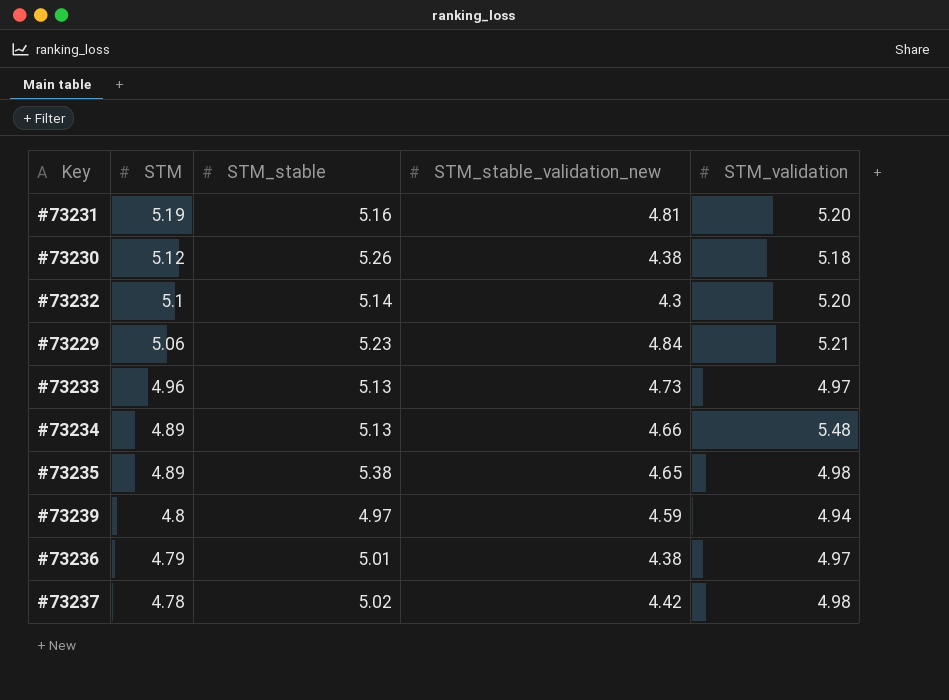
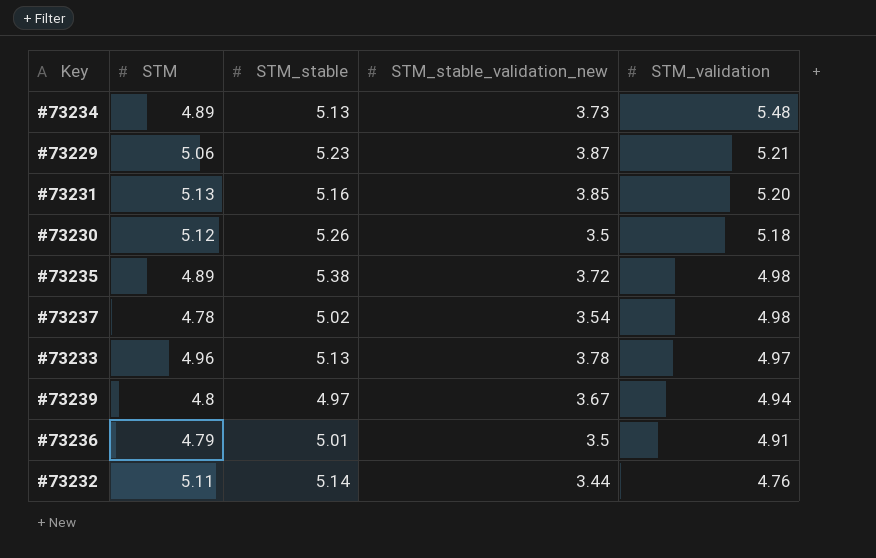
row order: STM descending -> STM_validation descending
#73234 | STM_stable_validation_new: 4.66 -> 3.73
#73229 | STM_stable_validation_new: 4.84 -> 3.87
#73231 | STM: 5.19 -> 5.13
#73231 | STM_stable_validation_new: 4.81 -> 3.85
#73230 | STM_stable_validation_new: 4.38 -> 3.5
#73235 | STM_stable_validation_new: 4.65 -> 3.72
#73237 | STM_stable_validation_new: 4.42 -> 3.54
#73233 | STM_stable_validation_new: 4.73 -> 3.78
#73239 | STM_stable_validation_new: 4.59 -> 3.67
#73236 | STM_stable_validation_new: 4.38 -> 3.5
#73236 | STM_validation: 4.97 -> 4.91
#73232 | STM: 5.1 -> 5.11
#73232 | STM_stable_validation_new: 4.3 -> 3.44
#73232 | STM_validation: 5.20 -> 4.76

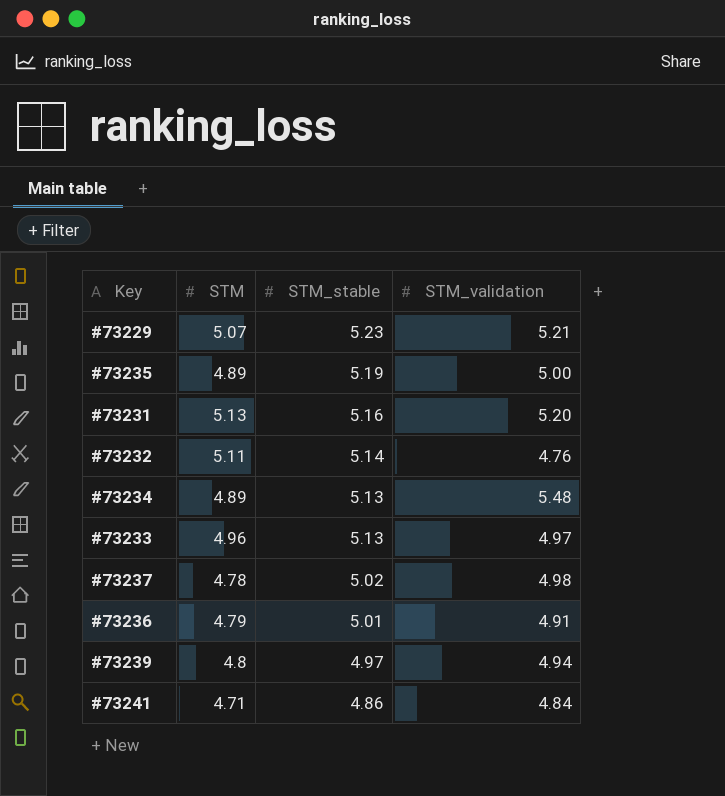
row order: STM_validation descending -> STM_stable descending
column STM_stable_validation_new | position: 4 -> none
row #73230: 5.12 | 5.26 | 3.5 | 5.18 -> none
#73229 | STM: 5.06 -> 5.07
#73235 | STM_stable: 5.38 -> 5.19
#73235 | STM_validation: 4.98 -> 5.00
row #73241: none -> 4.71 | 4.86 | 4.84

